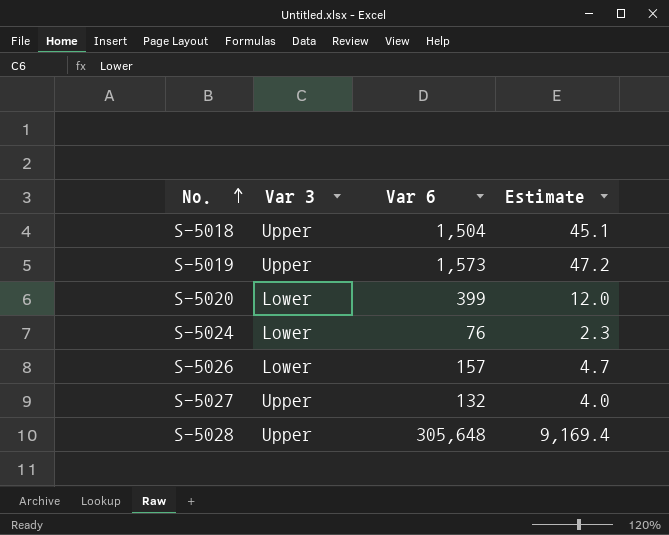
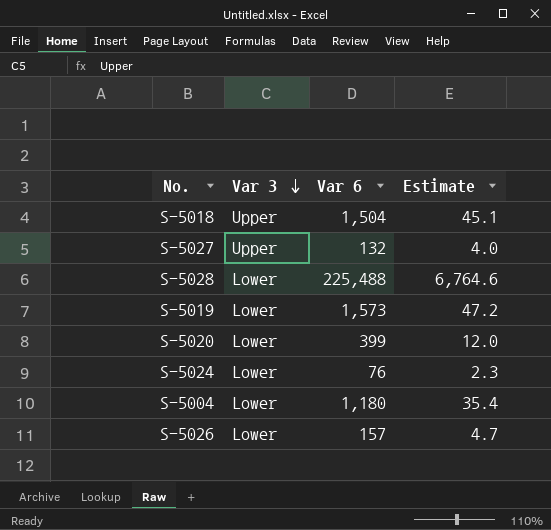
row order: No. ascending -> Var 3 descending
S-5028 | Var 3: Upper -> Lower
S-5028 | Var 6: 305,648 -> 225,488
S-5028 | Estimate: 9,169.4 -> 6,764.6
S-5019 | Var 3: Upper -> Lower
row S-5004: none -> Lower | 1,180 | 35.4

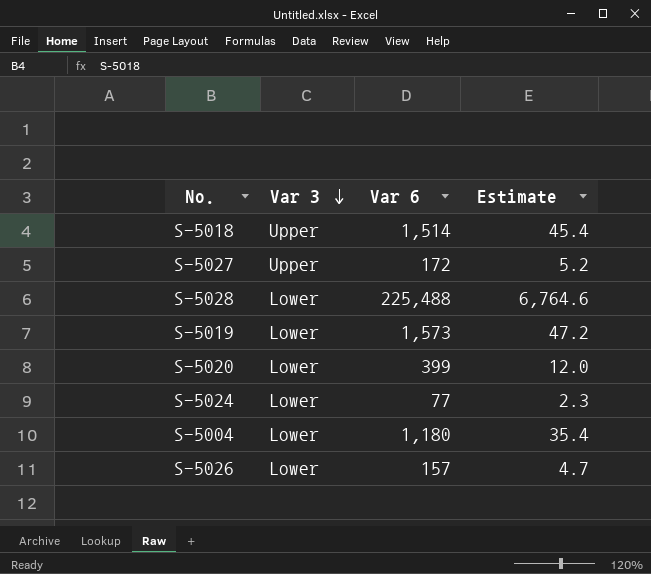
S-5018 | Var 6: 1,504 -> 1,514
S-5018 | Estimate: 45.1 -> 45.4
S-5027 | Var 6: 132 -> 172
S-5027 | Estimate: 4.0 -> 5.2
S-5024 | Var 6: 76 -> 77

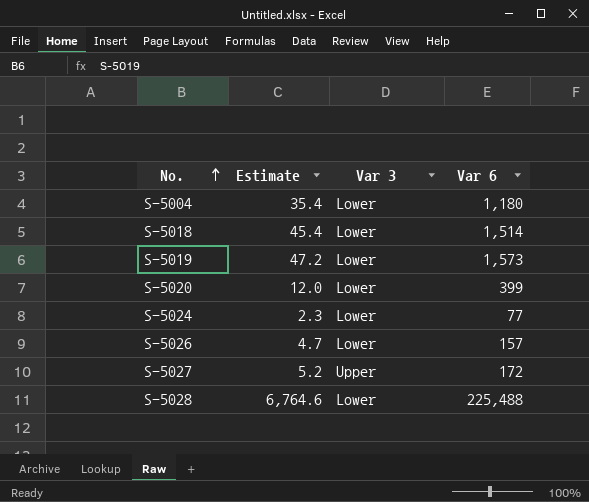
row order: Var 3 descending -> No. ascending
column Estimate | position: 4 -> 2
S-5018 | Var 3: Upper -> Lower

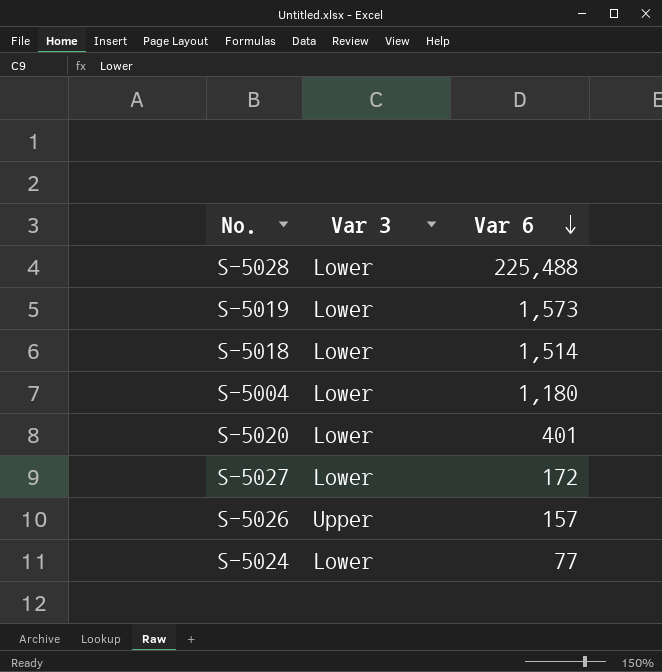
row order: No. ascending -> Var 6 descending
column Estimate | formula: [Var 6] * 0.03 -> none
S-5020 | Var 6: 399 -> 401
S-5027 | Var 3: Upper -> Lower
S-5026 | Var 3: Lower -> Upper

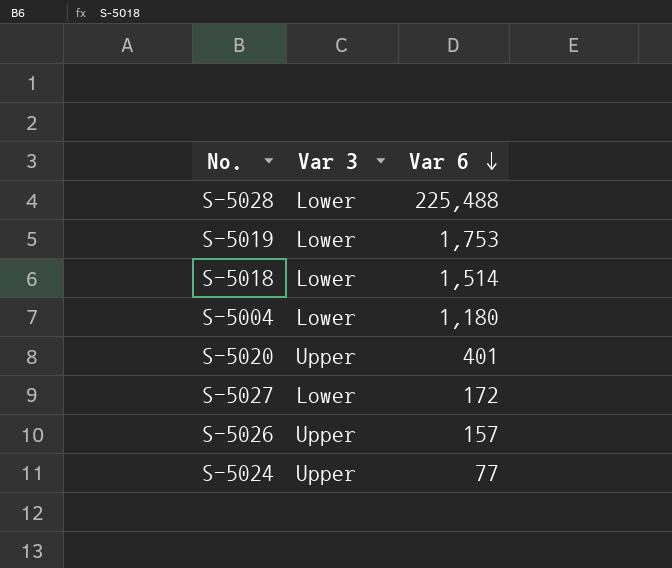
S-5019 | Var 6: 1,573 -> 1,753
S-5020 | Var 3: Lower -> Upper
S-5024 | Var 3: Lower -> Upper

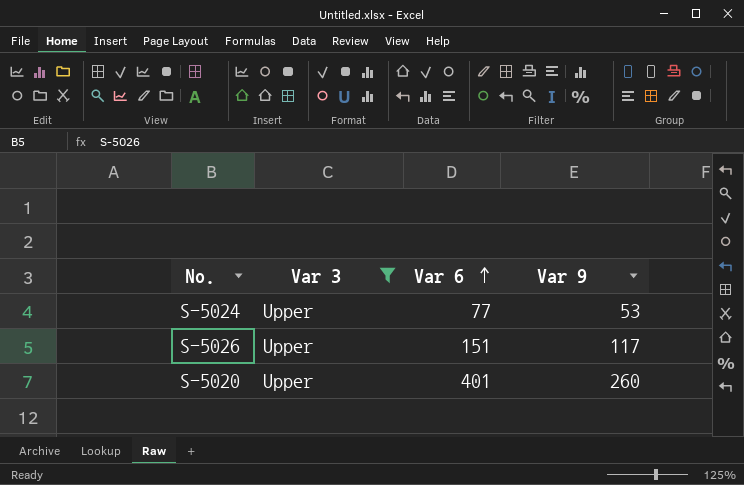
filter: none -> Var 3 = Upper
row order: Var 6 descending -> Var 6 ascending
column Var 9 | position: none -> 4
S-5026 | Var 6: 157 -> 151

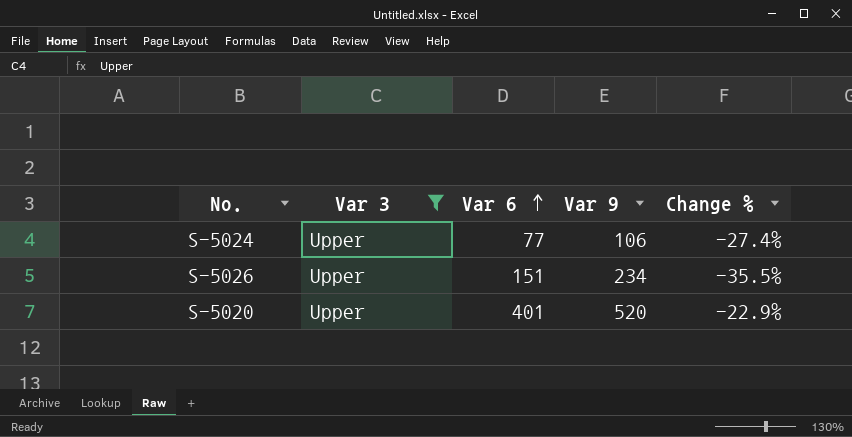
column Change % | formula: none -> ([Var 6] - [Var 9]) / [Var 9]
S-5024 | Var 9: 53 -> 106
S-5026 | Var 9: 117 -> 234
S-5020 | Var 9: 260 -> 520

